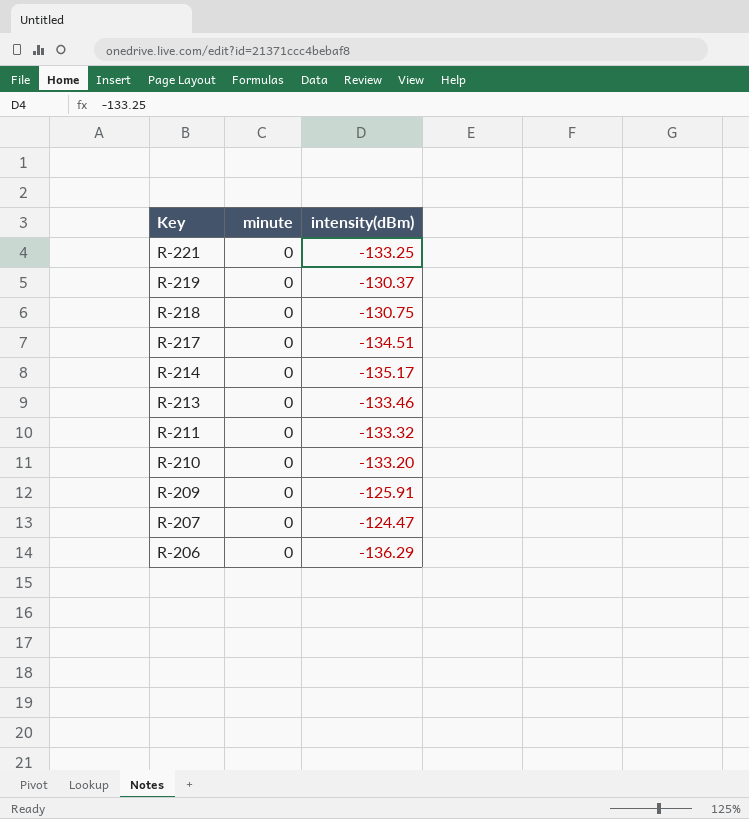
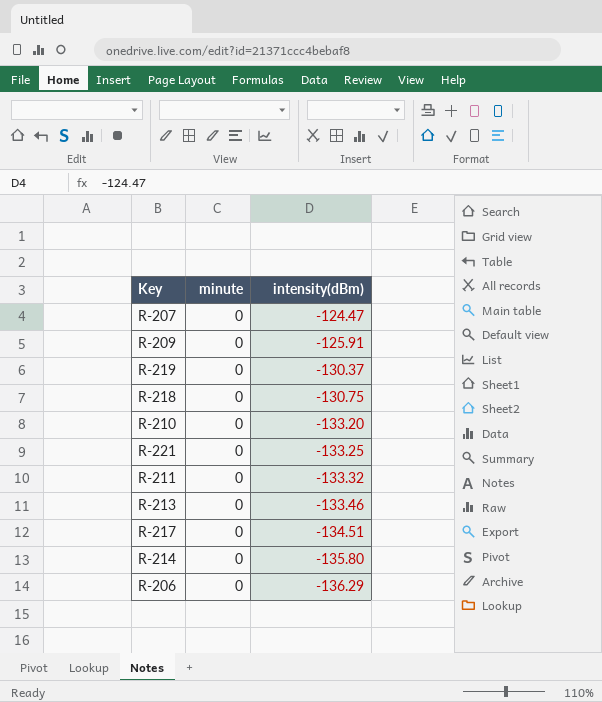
row order: Key descending -> intensity(dBm) descending
R-214 | intensity(dBm): -135.17 -> -135.80

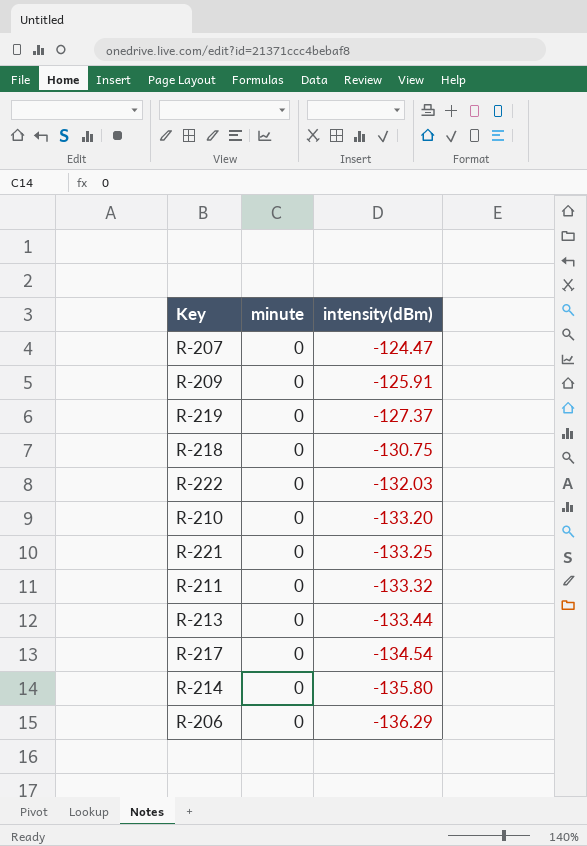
R-219 | intensity(dBm): -130.37 -> -127.37
row R-222: none -> 0 | -132.03
R-213 | intensity(dBm): -133.46 -> -133.44
R-217 | intensity(dBm): -134.51 -> -134.54

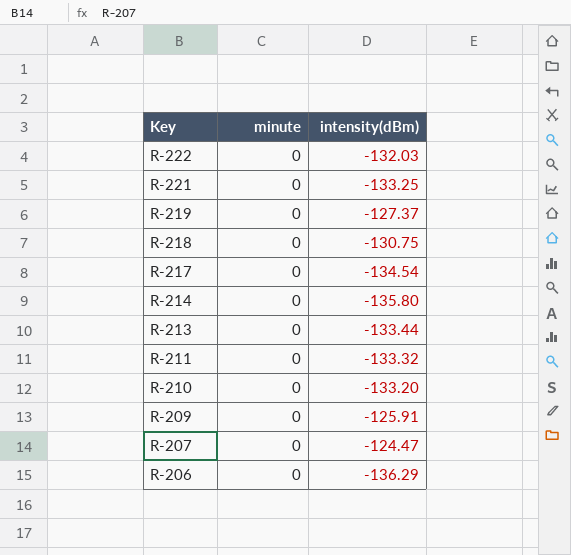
row order: intensity(dBm) descending -> Key descending

